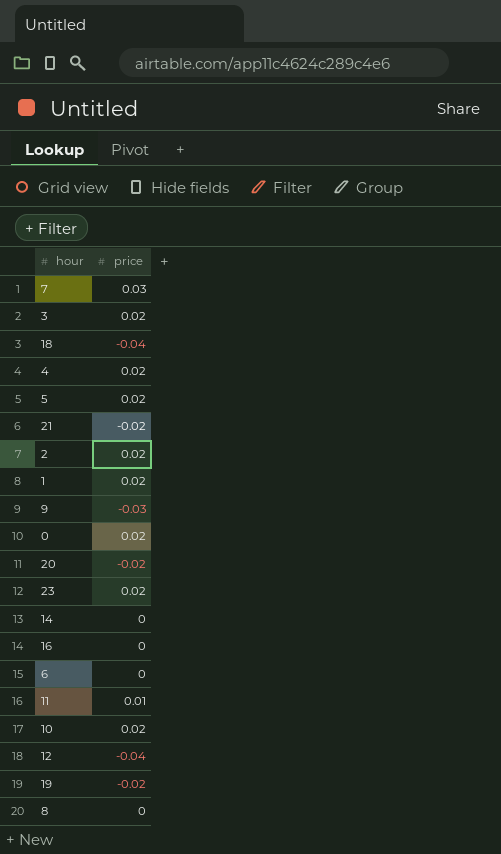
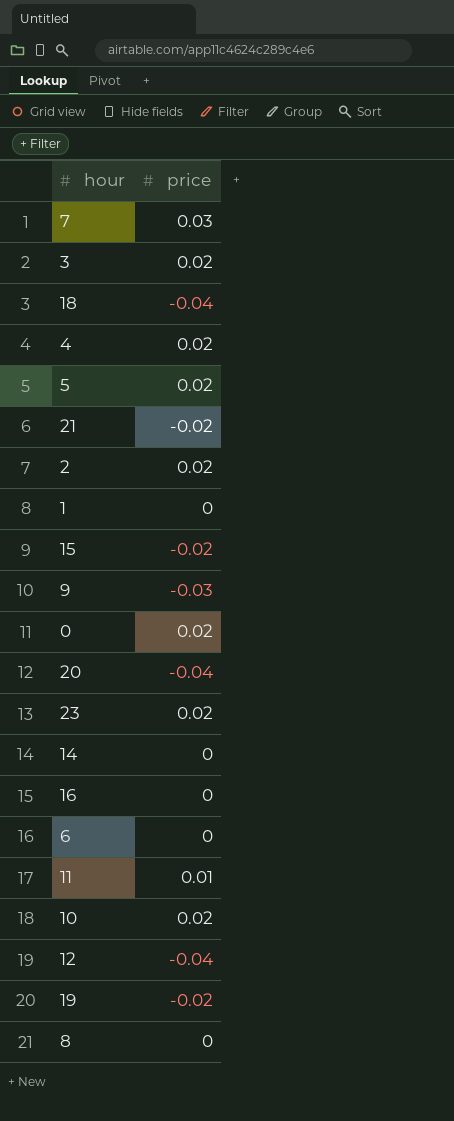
1 | price: 0.02 -> 0
row 15: none -> -0.02
20 | price: -0.02 -> -0.04

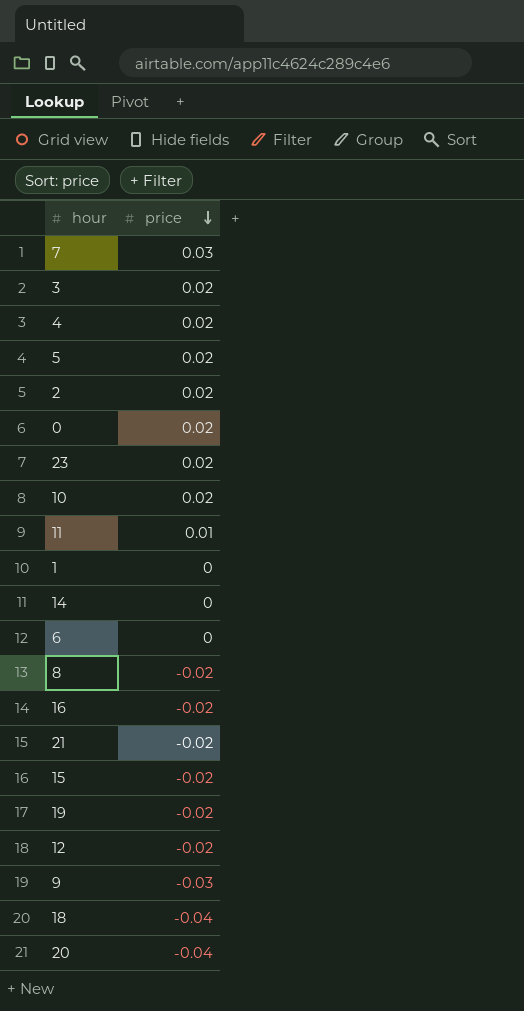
row order: none -> price descending
8 | price: 0 -> -0.02
16 | price: 0 -> -0.02
12 | price: -0.04 -> -0.02

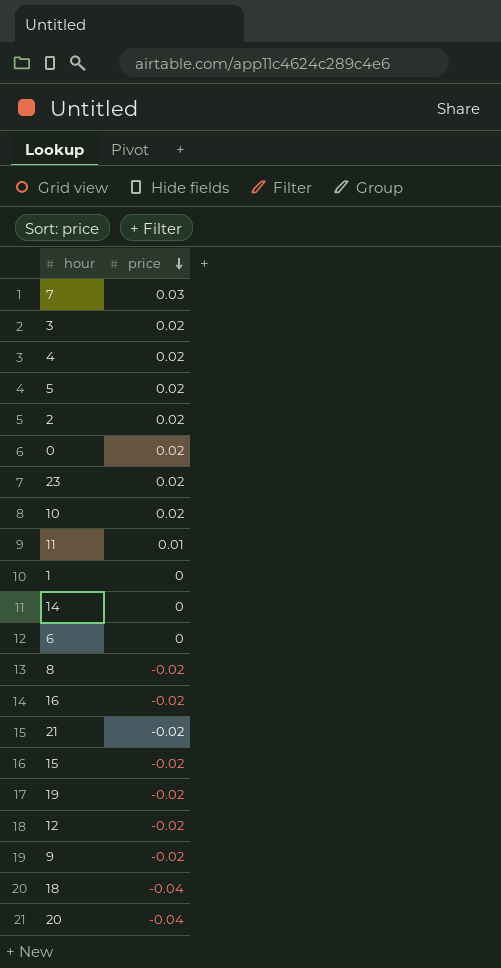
9 | price: -0.03 -> -0.02

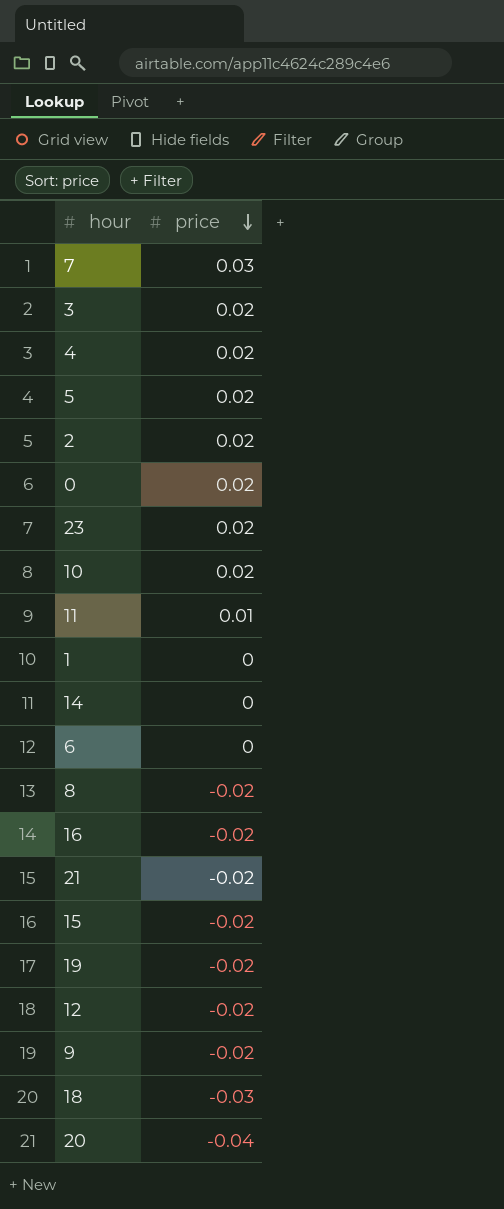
18 | price: -0.04 -> -0.03

